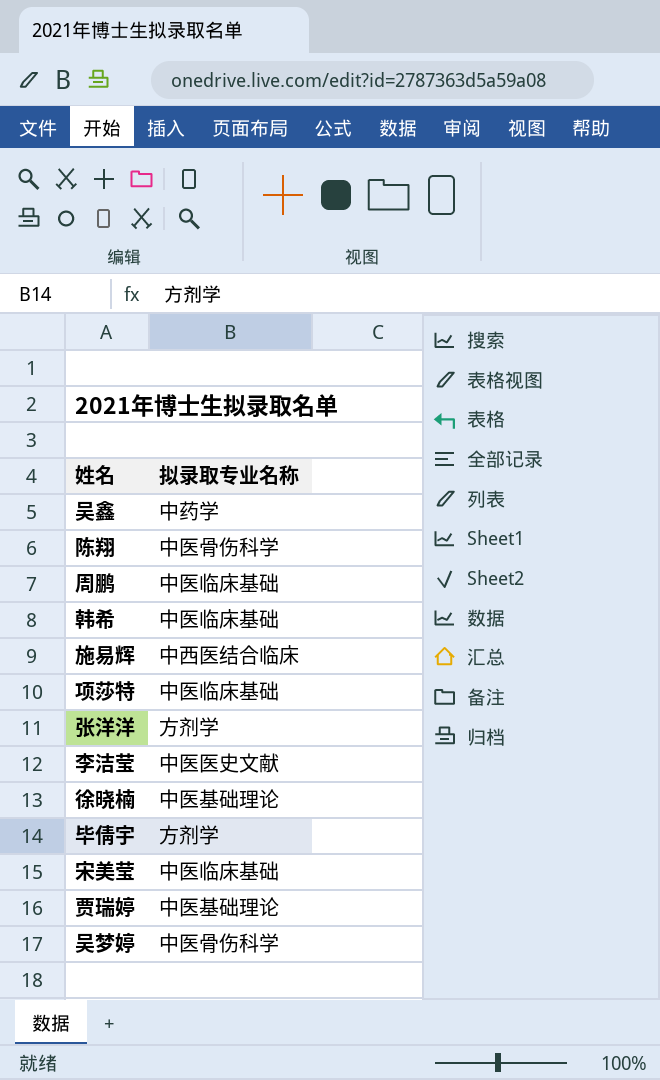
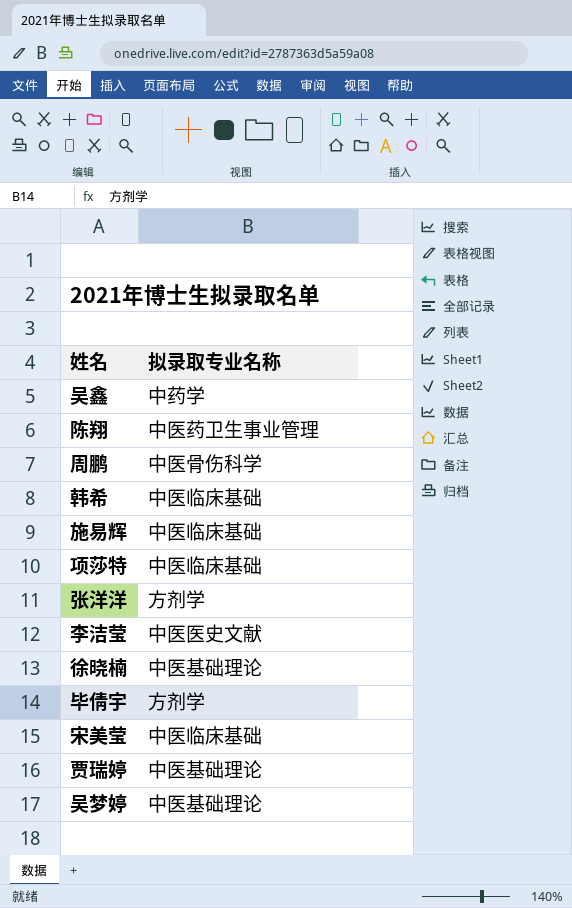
陈翔 | 拟录取专业名称: 中医骨伤科学 -> 中医药卫生事业管理
周鹏 | 拟录取专业名称: 中医临床基础 -> 中医骨伤科学
施易辉 | 拟录取专业名称: 中西医结合临床 -> 中医临床基础
吴梦婷 | 拟录取专业名称: 中医骨伤科学 -> 中医基础理论

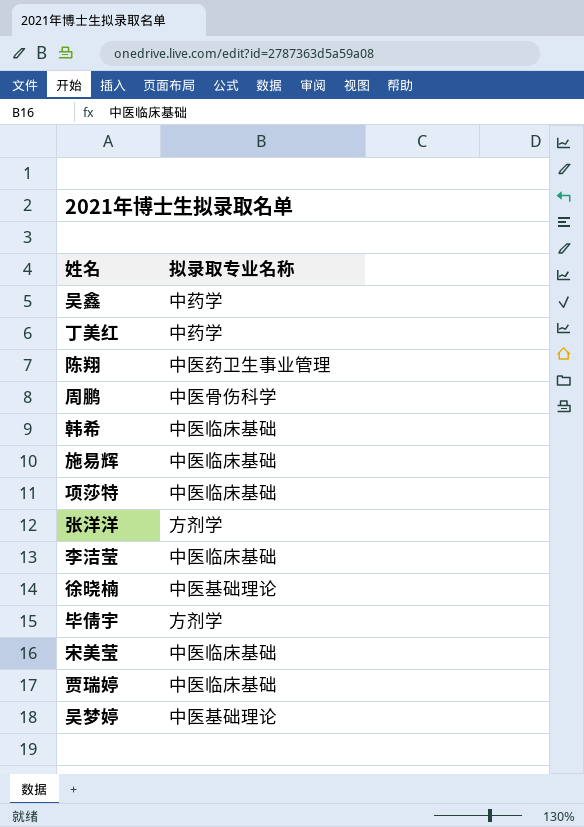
row 丁美红: none -> 中药学
李洁莹 | 拟录取专业名称: 中医医史文献 -> 中医临床基础
贾瑞婷 | 拟录取专业名称: 中医基础理论 -> 中医临床基础

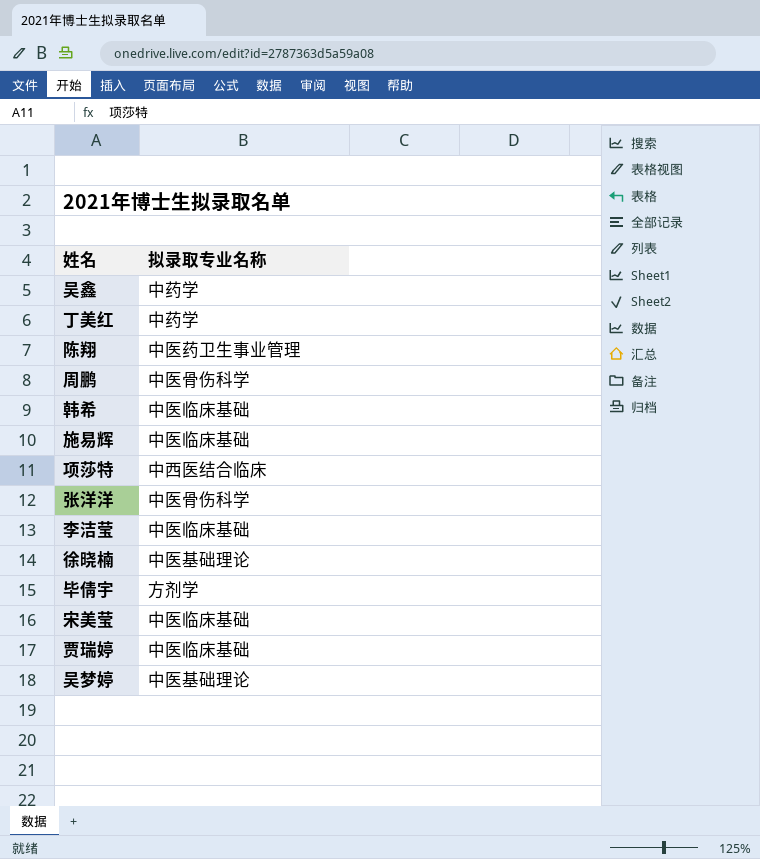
项莎特 | 拟录取专业名称: 中医临床基础 -> 中西医结合临床
张洋洋 | 拟录取专业名称: 方剂学 -> 中医骨伤科学

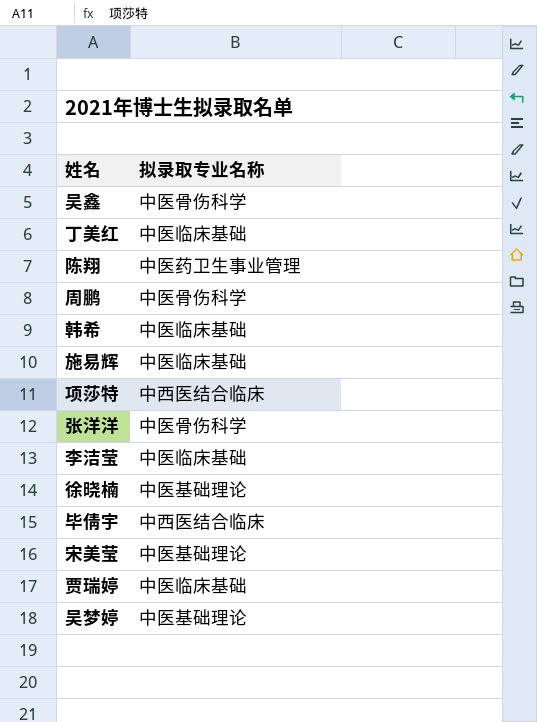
吴鑫 | 拟录取专业名称: 中药学 -> 中医骨伤科学
丁美红 | 拟录取专业名称: 中药学 -> 中医临床基础
毕倩宇 | 拟录取专业名称: 方剂学 -> 中西医结合临床
宋美莹 | 拟录取专业名称: 中医临床基础 -> 中医基础理论

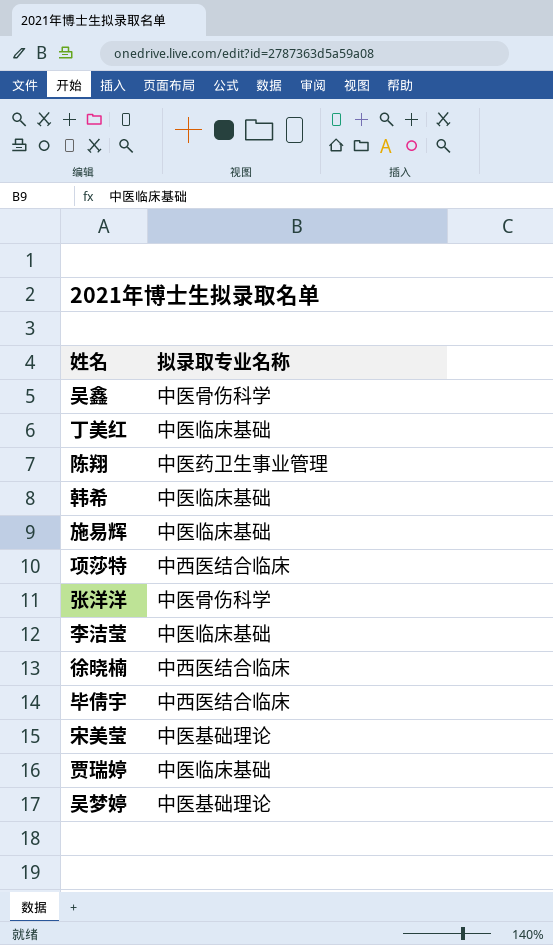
row 周鹏: 中医骨伤科学 -> none
徐晓楠 | 拟录取专业名称: 中医基础理论 -> 中西医结合临床

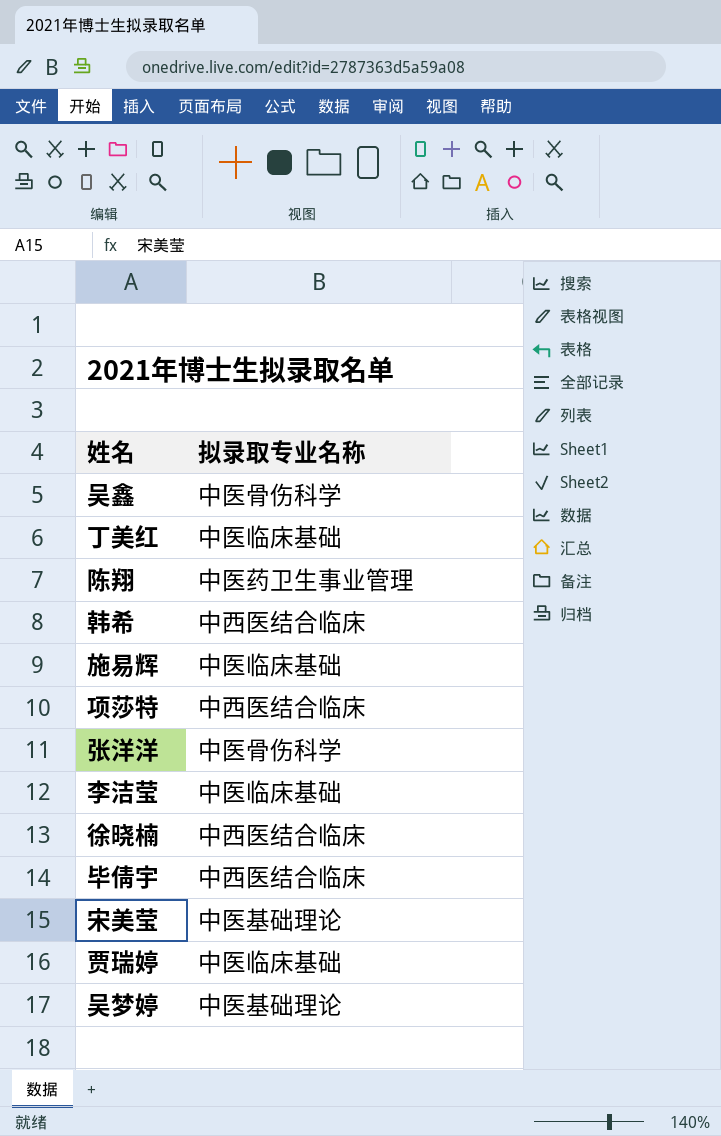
韩希 | 拟录取专业名称: 中医临床基础 -> 中西医结合临床

